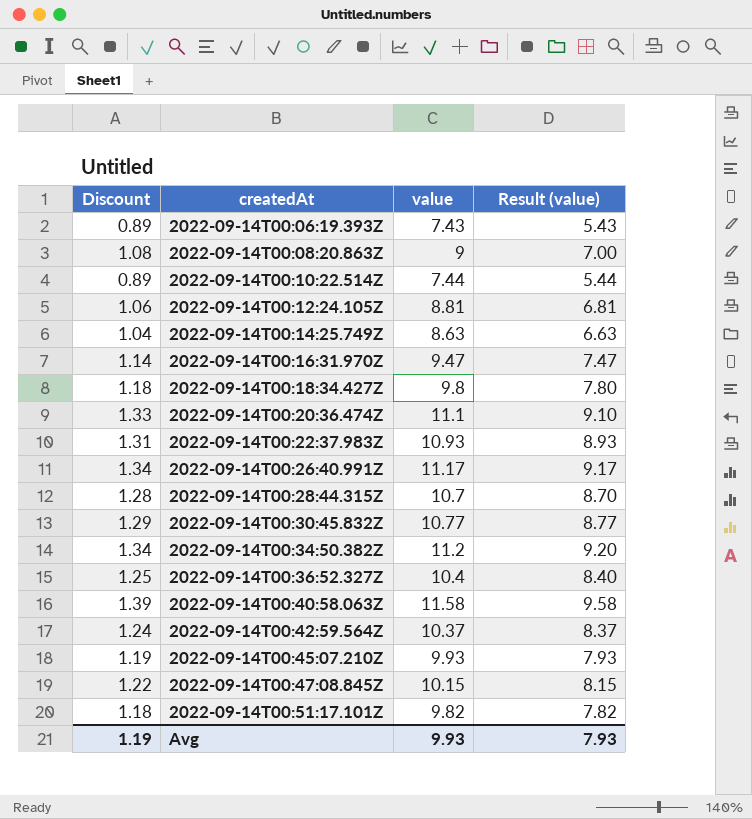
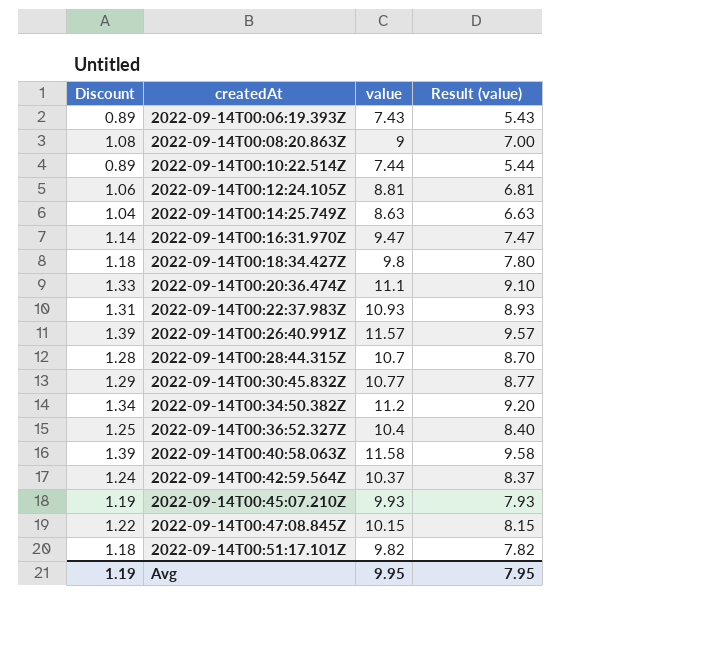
2022-09-14T00:26:40.991Z | Discount: 1.34 -> 1.39
2022-09-14T00:26:40.991Z | value: 11.17 -> 11.57
2022-09-14T00:26:40.991Z | Result (value): 9.17 -> 9.57
Avg | value: 9.93 -> 9.95
Avg | Result (value): 7.93 -> 7.95

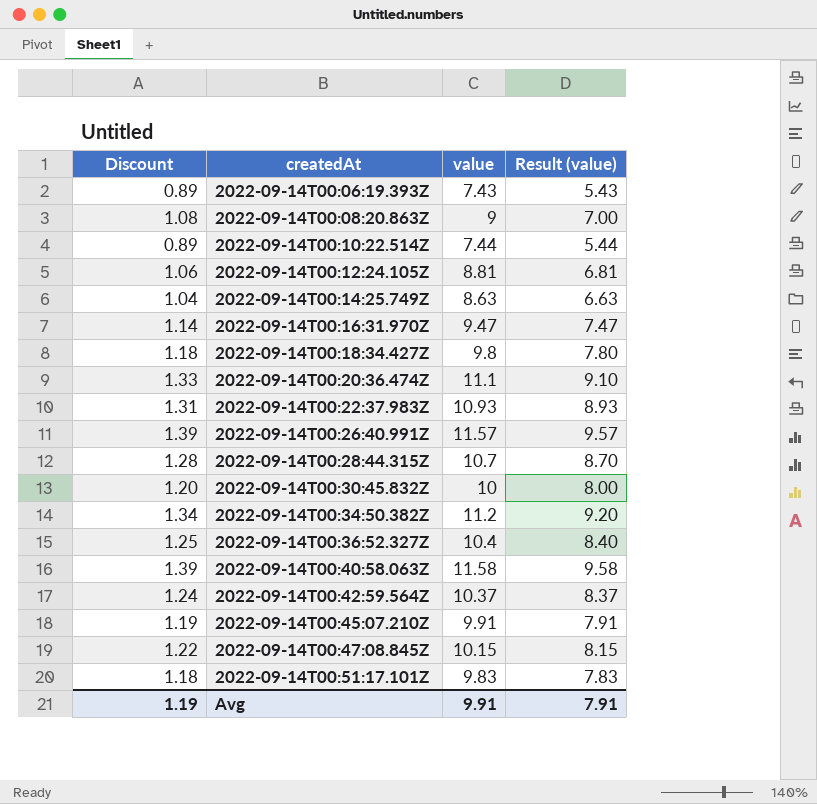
2022-09-14T00:30:45.832Z | Discount: 1.29 -> 1.20
2022-09-14T00:30:45.832Z | value: 10.77 -> 10
2022-09-14T00:30:45.832Z | Result (value): 8.77 -> 8.00
2022-09-14T00:45:07.210Z | value: 9.93 -> 9.91
2022-09-14T00:45:07.210Z | Result (value): 7.93 -> 7.91
2022-09-14T00:51:17.101Z | value: 9.82 -> 9.83
2022-09-14T00:51:17.101Z | Result (value): 7.82 -> 7.83
Avg | value: 9.95 -> 9.91
Avg | Result (value): 7.95 -> 7.91

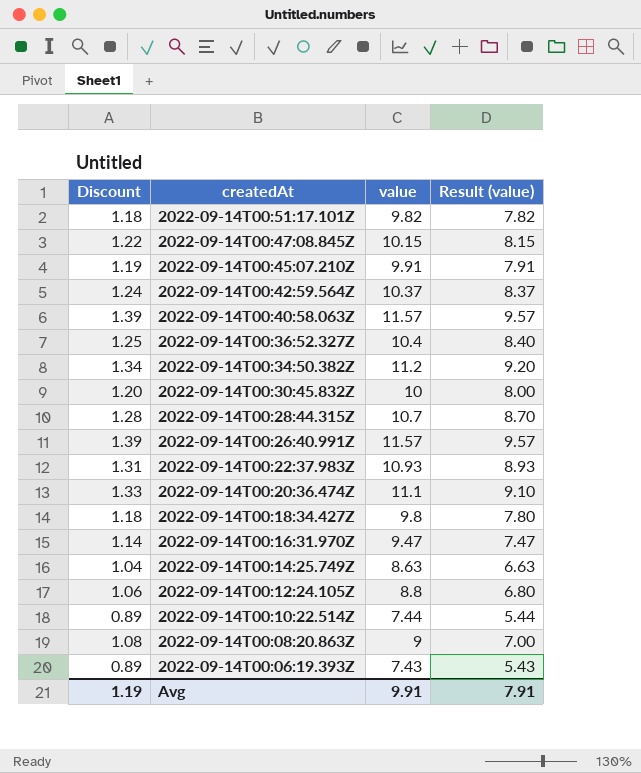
row order: createdAt ascending -> createdAt descending
2022-09-14T00:51:17.101Z | value: 9.83 -> 9.82
2022-09-14T00:51:17.101Z | Result (value): 7.83 -> 7.82
2022-09-14T00:40:58.063Z | value: 11.58 -> 11.57
2022-09-14T00:40:58.063Z | Result (value): 9.58 -> 9.57
2022-09-14T00:12:24.105Z | value: 8.81 -> 8.8
2022-09-14T00:12:24.105Z | Result (value): 6.81 -> 6.80

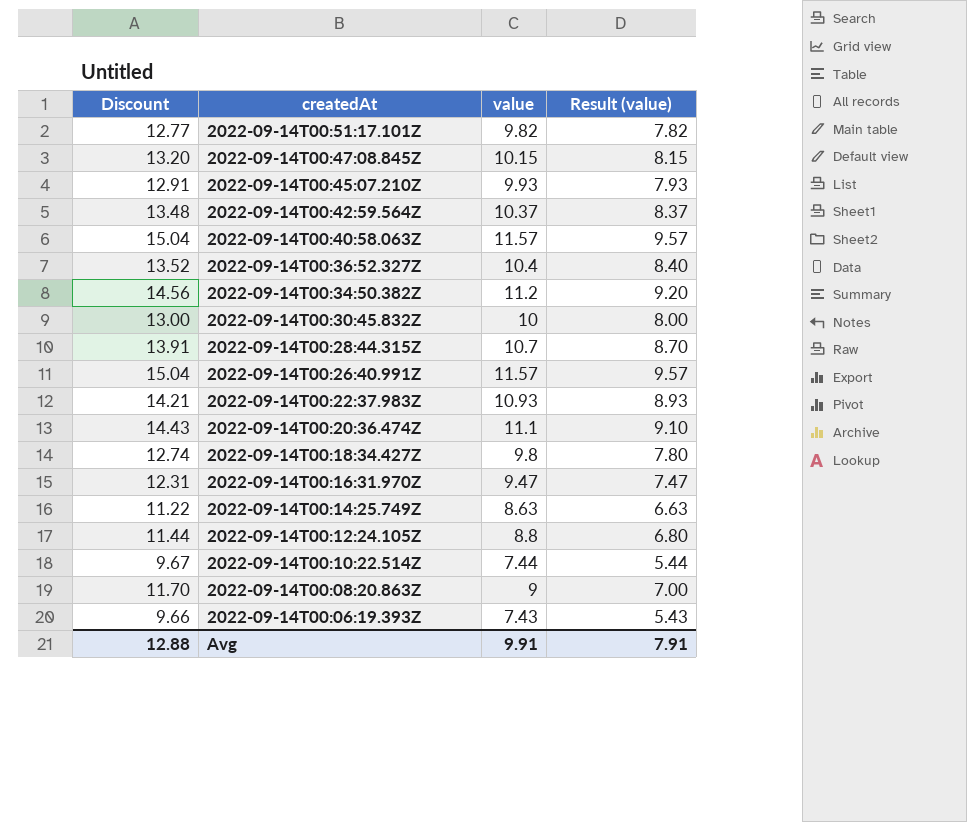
column Discount | formula: [value] * 0.12 -> [value] * 1.3
2022-09-14T00:45:07.210Z | value: 9.91 -> 9.93
2022-09-14T00:45:07.210Z | Result (value): 7.91 -> 7.93
Avg | Discount: 1.19 -> 12.88

